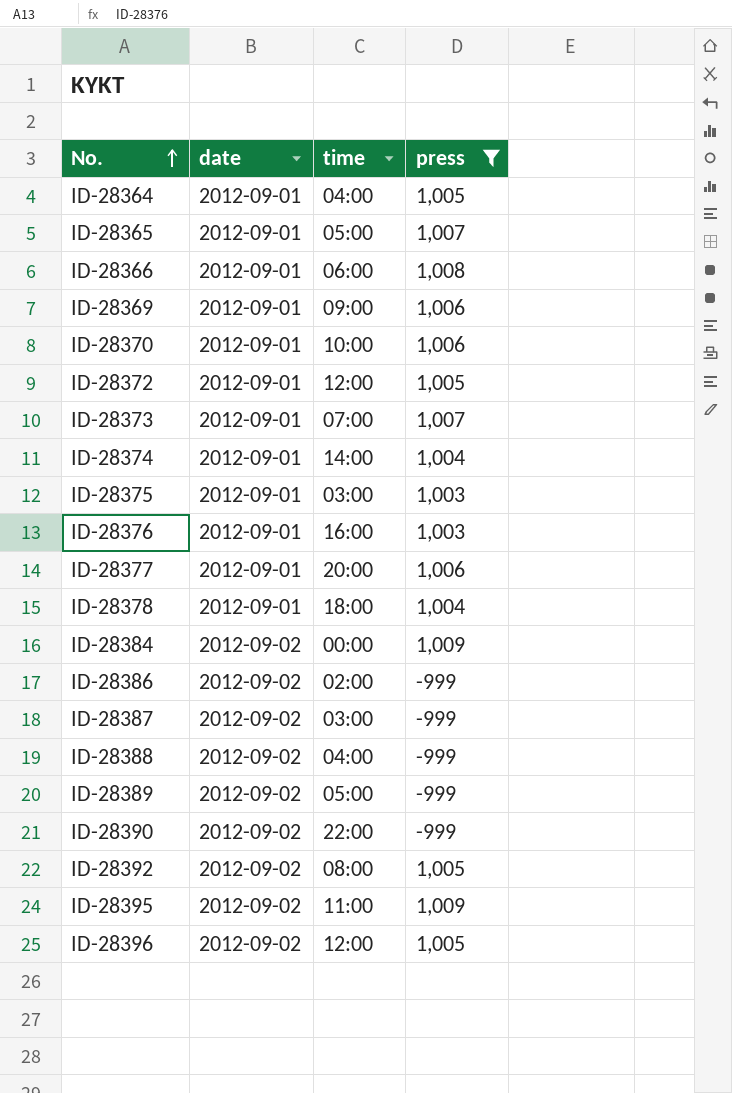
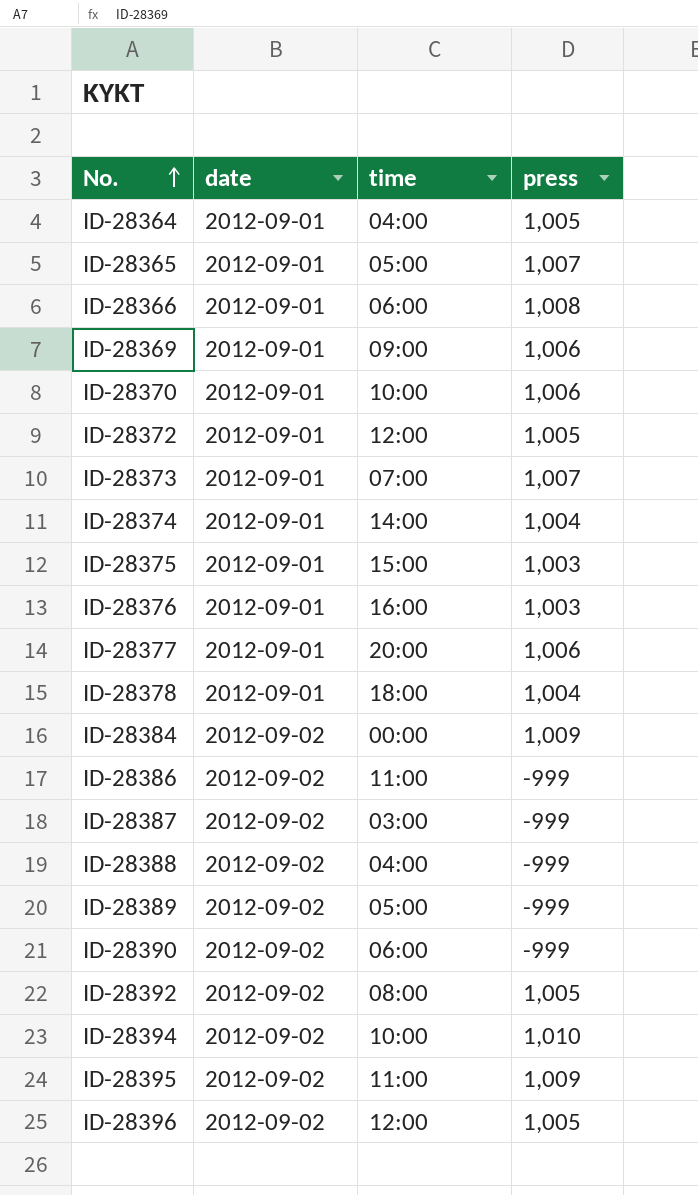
filter: press != 1,010 -> none
ID-28375 | time: 03:00 -> 15:00
ID-28386 | time: 02:00 -> 11:00
ID-28390 | time: 22:00 -> 06:00

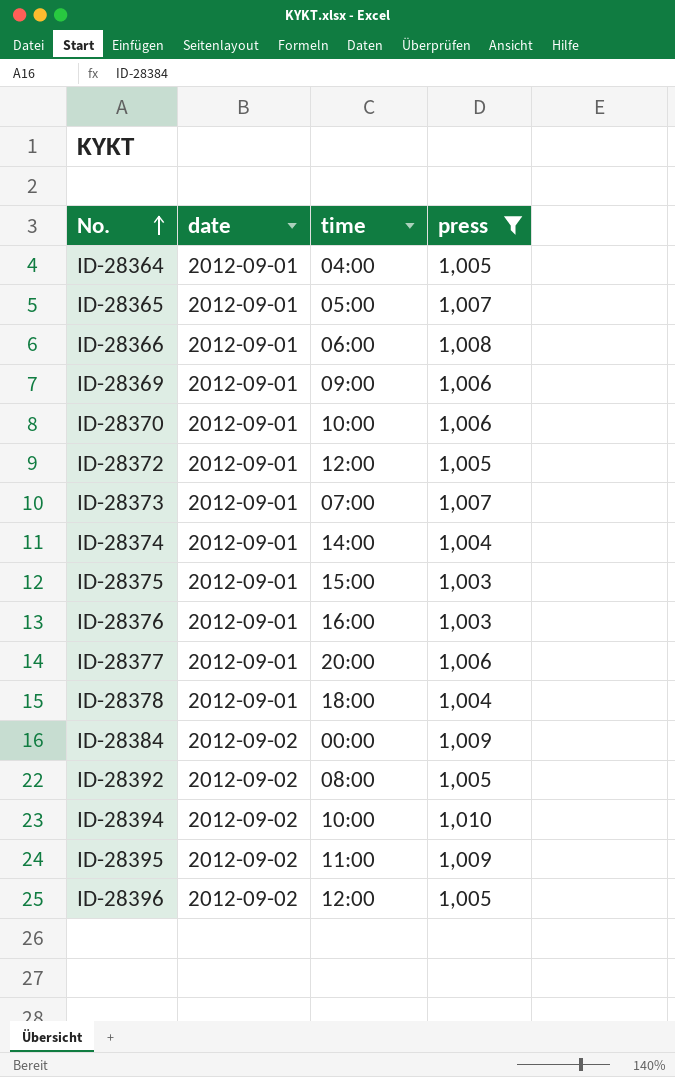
filter: none -> press != -999

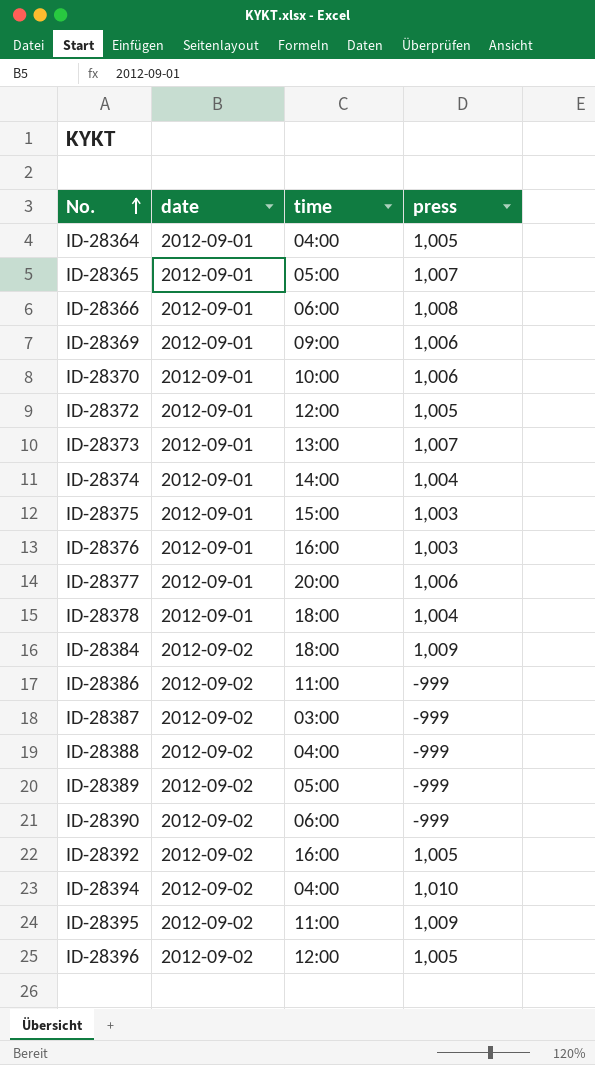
filter: press != -999 -> none
ID-28373 | time: 07:00 -> 13:00
ID-28384 | time: 00:00 -> 18:00
ID-28392 | time: 08:00 -> 16:00
ID-28394 | time: 10:00 -> 04:00

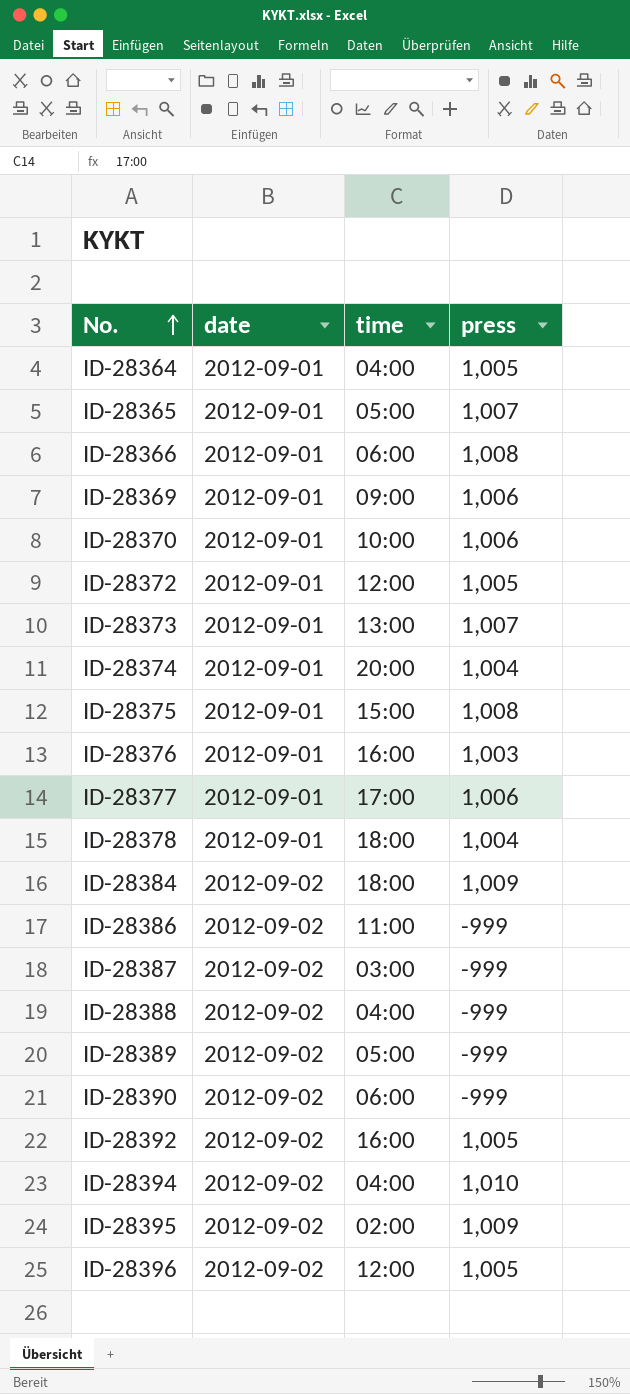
ID-28374 | time: 14:00 -> 20:00
ID-28375 | press: 1,003 -> 1,008
ID-28377 | time: 20:00 -> 17:00
ID-28395 | time: 11:00 -> 02:00

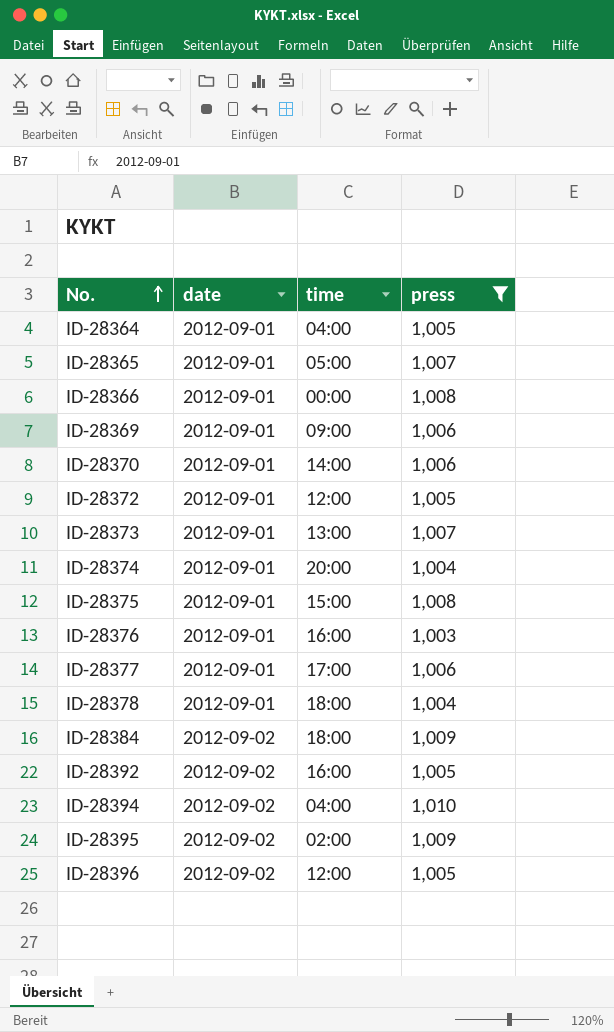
filter: none -> press != -999
ID-28366 | time: 06:00 -> 00:00
ID-28370 | time: 10:00 -> 14:00

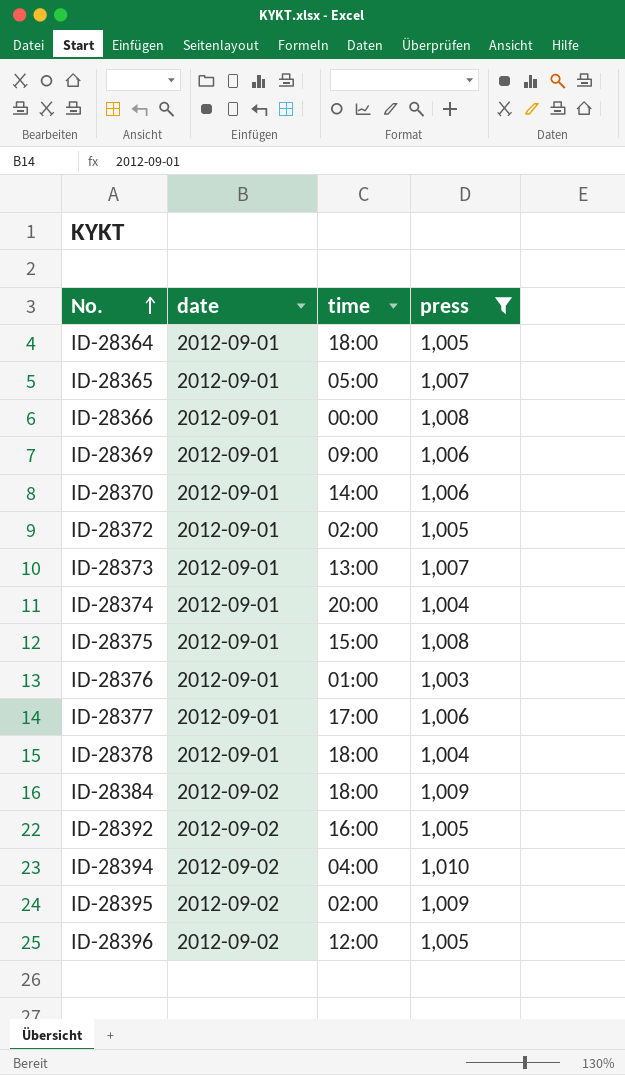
ID-28364 | time: 04:00 -> 18:00
ID-28372 | time: 12:00 -> 02:00
ID-28376 | time: 16:00 -> 01:00

